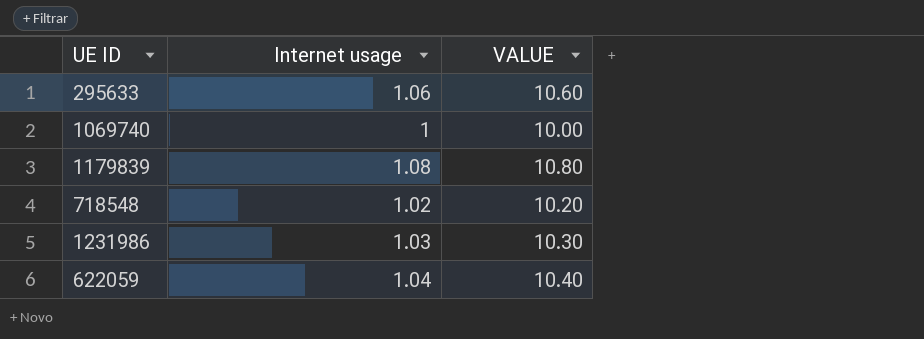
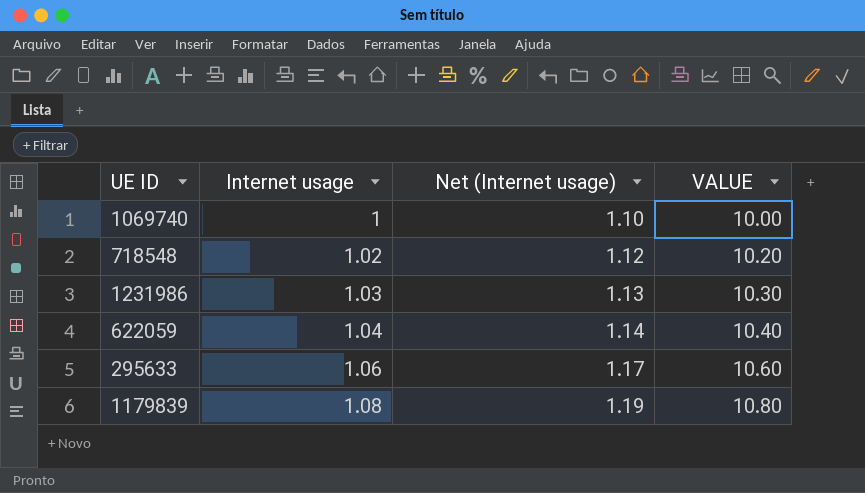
row order: none -> Internet usage ascending
column Net (Internet usage) | formula: none -> [Internet usage] * 1.1

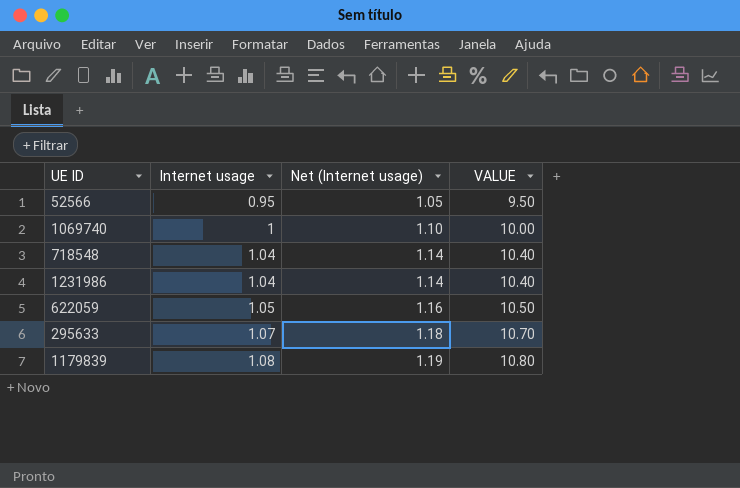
row 52566: none -> 0.95 | 1.05 | 9.50
718548 | Internet usage: 1.02 -> 1.04
718548 | Net (Internet usage): 1.12 -> 1.14
718548 | VALUE: 10.20 -> 10.40
1231986 | Internet usage: 1.03 -> 1.04
1231986 | Net (Internet usage): 1.13 -> 1.14
1231986 | VALUE: 10.30 -> 10.40
622059 | Internet usage: 1.04 -> 1.05
622059 | Net (Internet usage): 1.14 -> 1.16
622059 | VALUE: 10.40 -> 10.50
295633 | Internet usage: 1.06 -> 1.07
295633 | Net (Internet usage): 1.17 -> 1.18
295633 | VALUE: 10.60 -> 10.70

